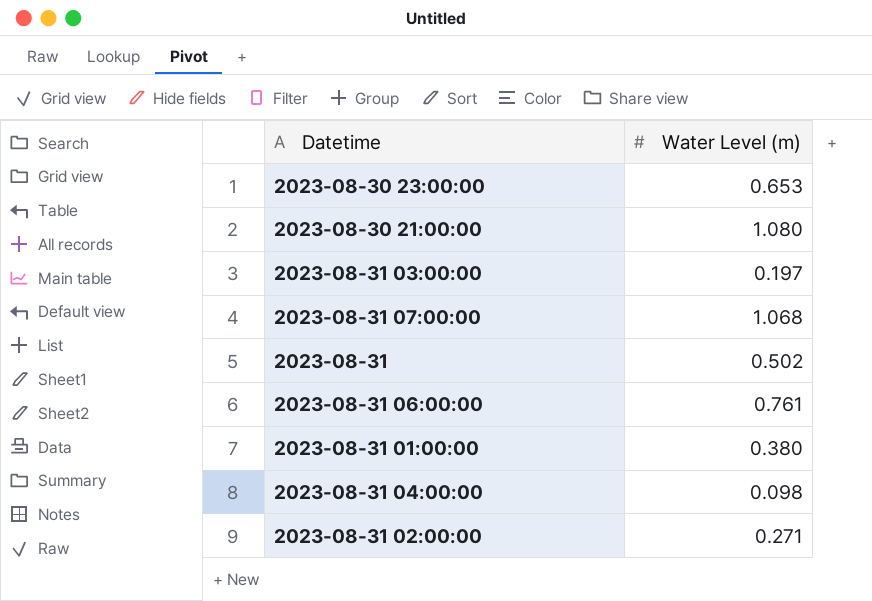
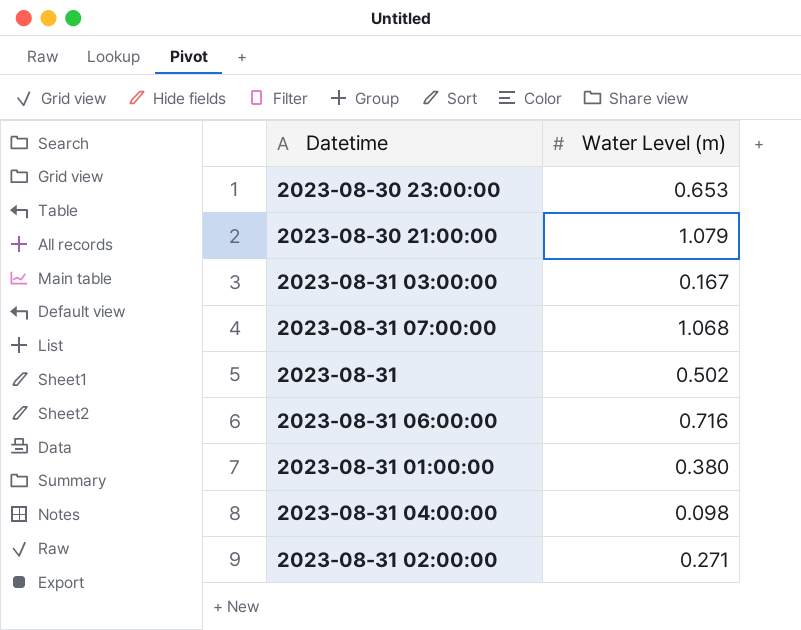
2023-08-30 21:00:00 | Water Level (m): 1.080 -> 1.079
2023-08-31 03:00:00 | Water Level (m): 0.197 -> 0.167
2023-08-31 06:00:00 | Water Level (m): 0.761 -> 0.716

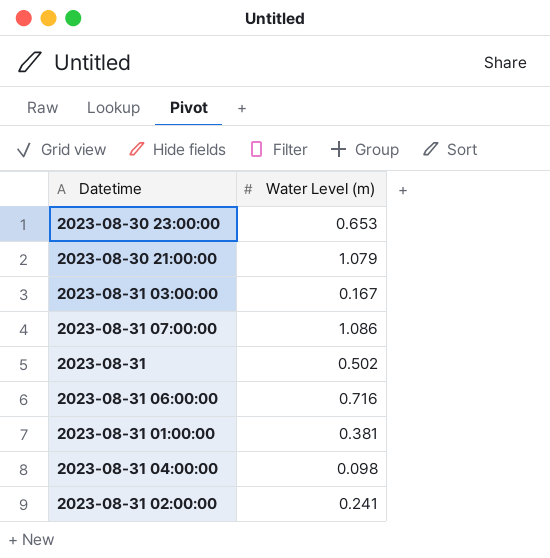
2023-08-31 07:00:00 | Water Level (m): 1.068 -> 1.086
2023-08-31 01:00:00 | Water Level (m): 0.380 -> 0.381
2023-08-31 02:00:00 | Water Level (m): 0.271 -> 0.241

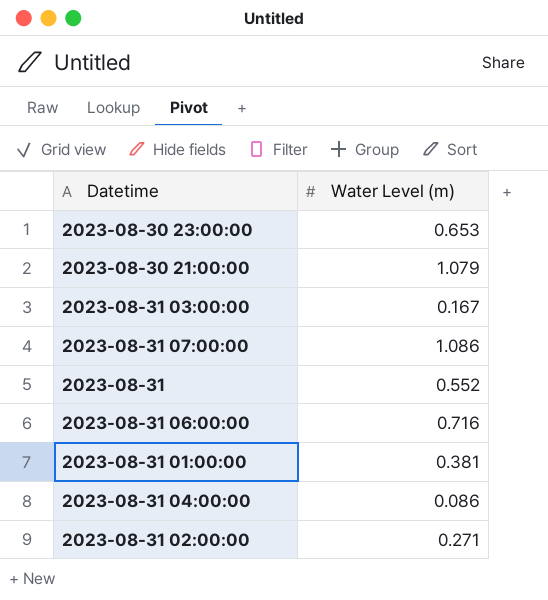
2023-08-31 | Water Level (m): 0.502 -> 0.552
2023-08-31 04:00:00 | Water Level (m): 0.098 -> 0.086
2023-08-31 02:00:00 | Water Level (m): 0.241 -> 0.271

